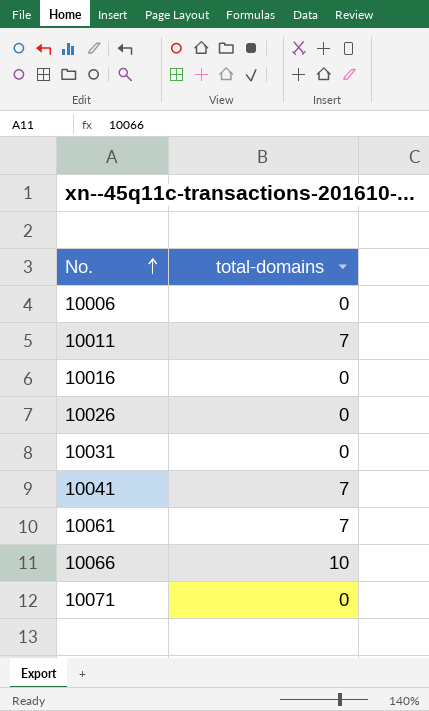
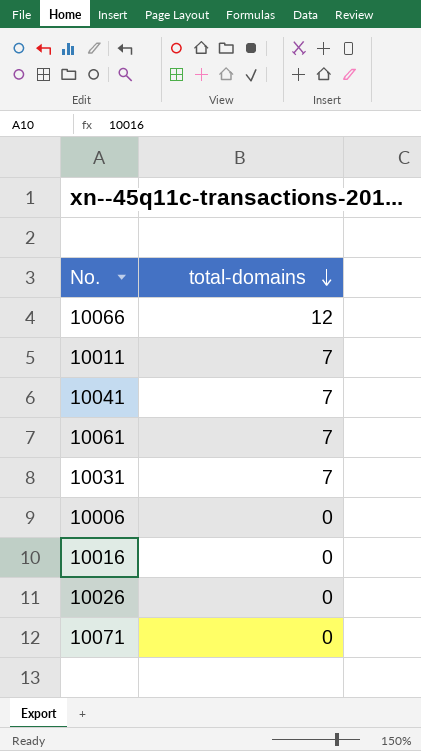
row order: No. ascending -> total-domains descending
10066 | total-domains: 10 -> 12
10031 | total-domains: 0 -> 7

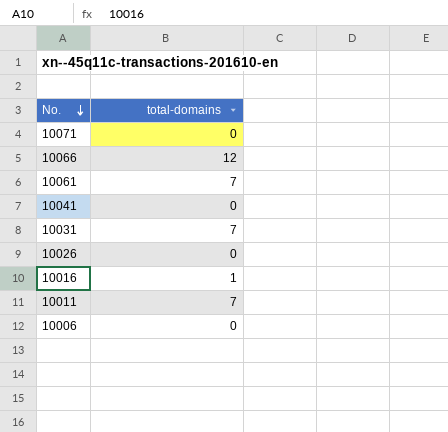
row order: total-domains descending -> No. descending
10041 | total-domains: 7 -> 0
10016 | total-domains: 0 -> 1

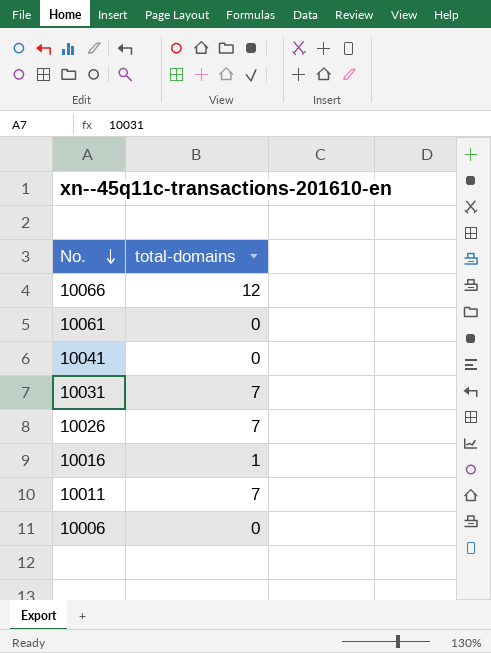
row 10071: 0 -> none
10061 | total-domains: 7 -> 0
10026 | total-domains: 0 -> 7

